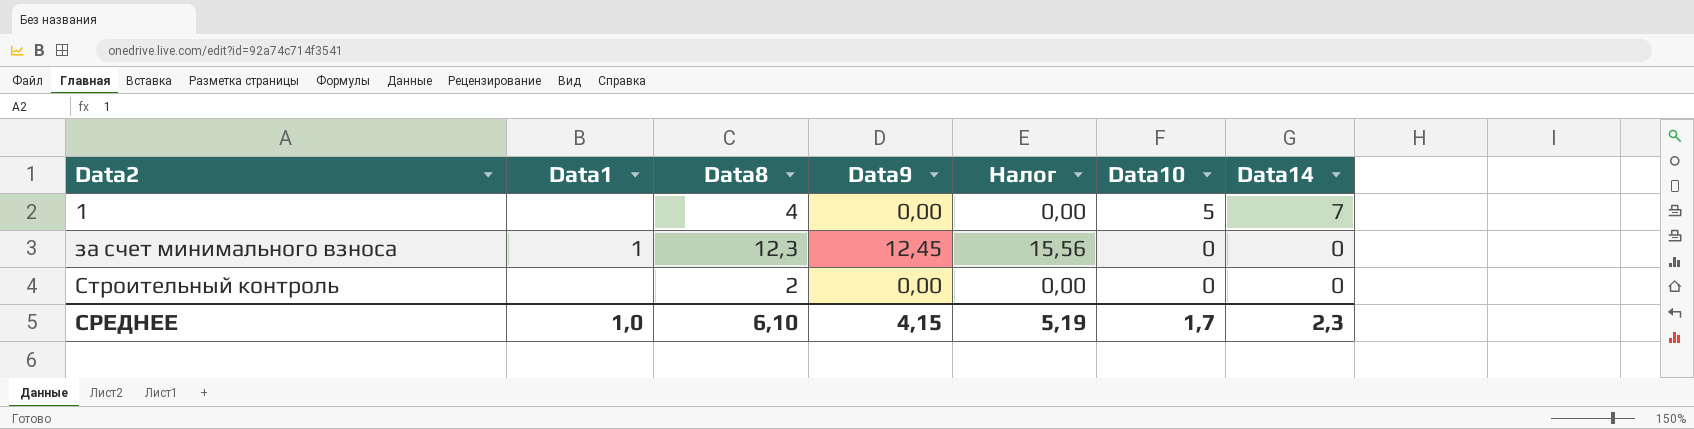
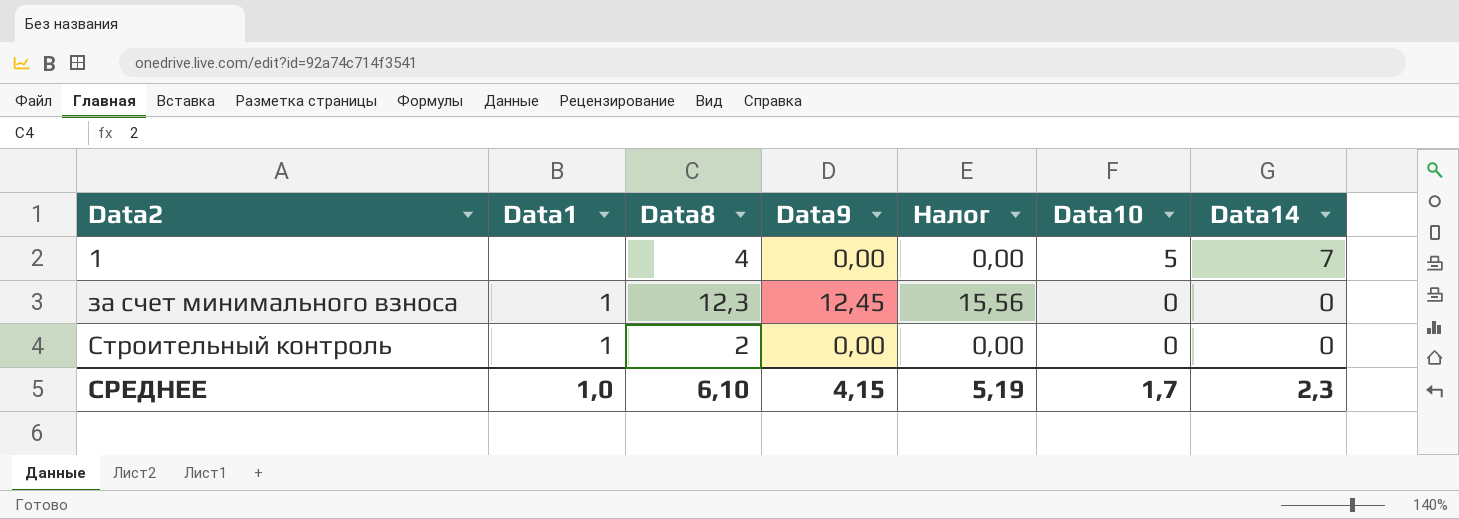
Строительный контроль | Data1: none -> 1

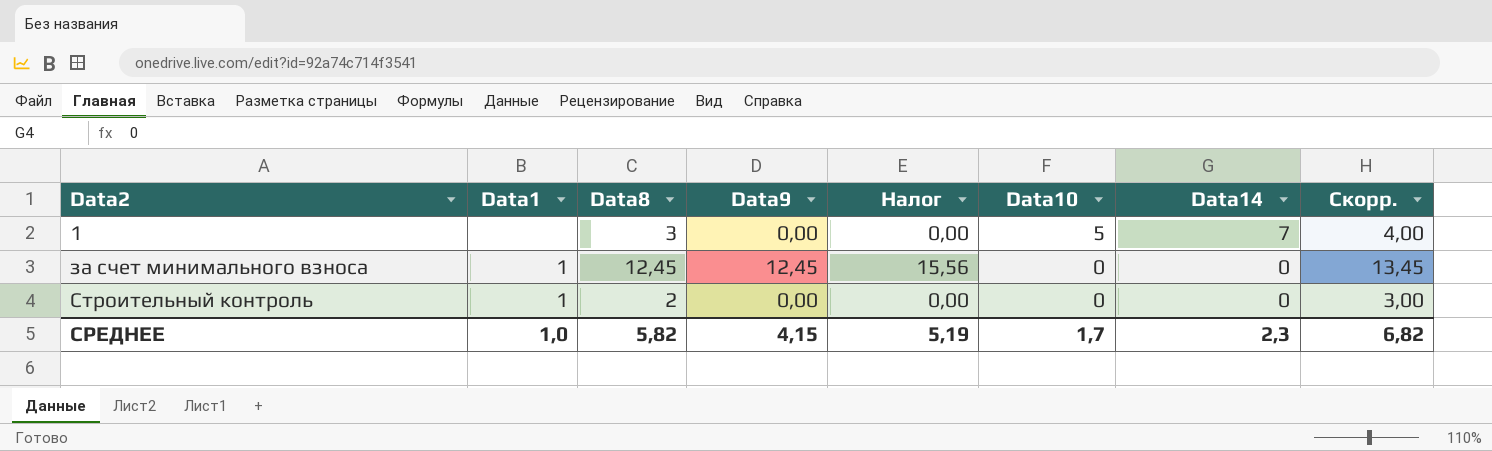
column Скорр. | formula: none -> [Data8] + 1
1 | Data8: 4 -> 3
за счет минимального взноса | Data8: 12,3 -> 12,45
СРЕДНЕЕ | Data8: 6,10 -> 5,82

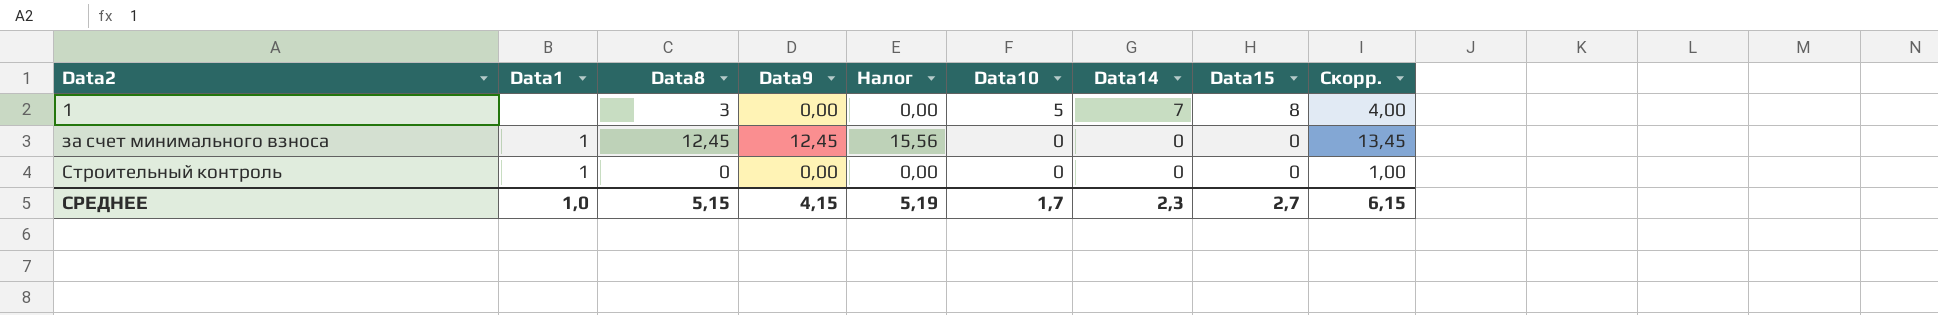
column Data15 | position: none -> 8
Строительный контроль | Data8: 2 -> 0
Строительный контроль | Скорр.: 3,00 -> 1,00
СРЕДНЕЕ | Data8: 5,82 -> 5,15
СРЕДНЕЕ | Скорр.: 6,82 -> 6,15

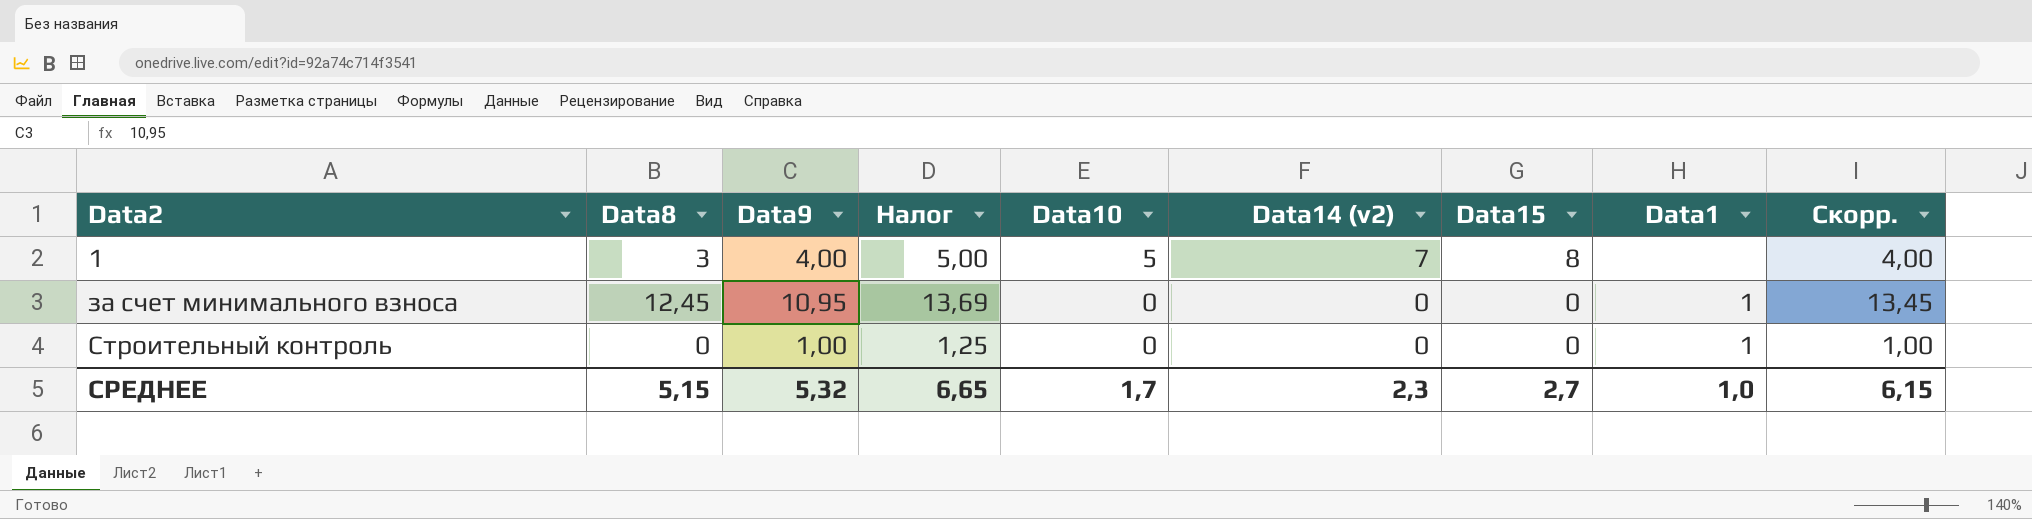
column name: Data14 -> Data14 (v2)
column Data1 | position: 2 -> 8
1 | Data9: 0,00 -> 4,00
1 | Налог: 0,00 -> 5,00
за счет минимального взноса | Data9: 12,45 -> 10,95
за счет минимального взноса | Налог: 15,56 -> 13,69
Строительный контроль | Data9: 0,00 -> 1,00
Строительный контроль | Налог: 0,00 -> 1,25
СРЕДНЕЕ | Data9: 4,15 -> 5,32
СРЕДНЕЕ | Налог: 5,19 -> 6,65

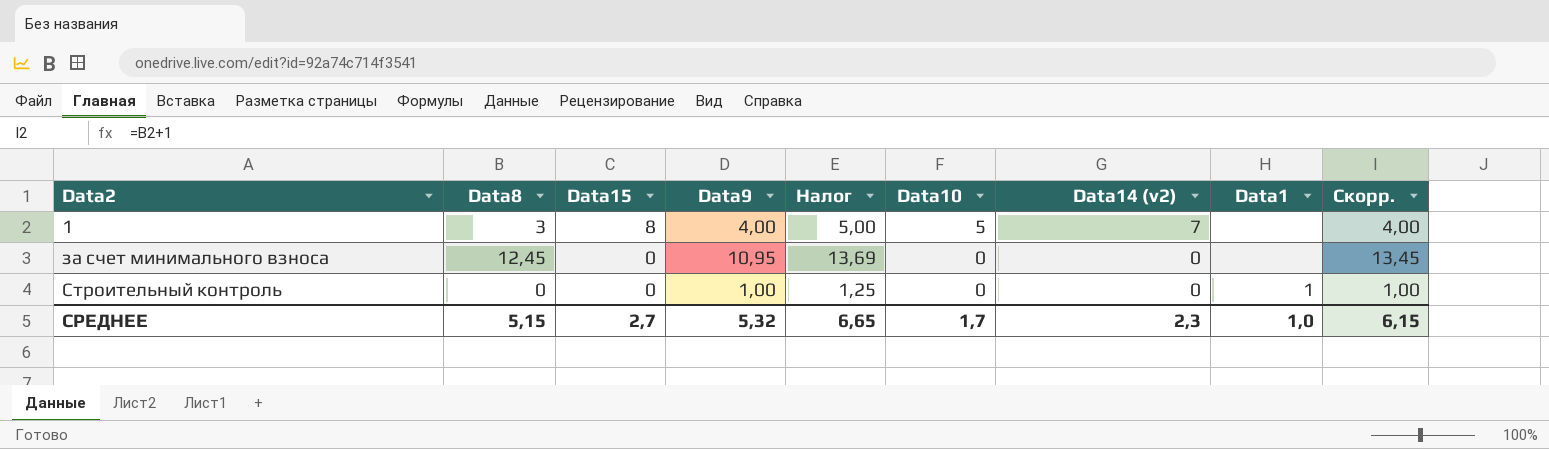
column Data15 | position: 7 -> 3
за счет минимального взноса | Data1: 1 -> none

